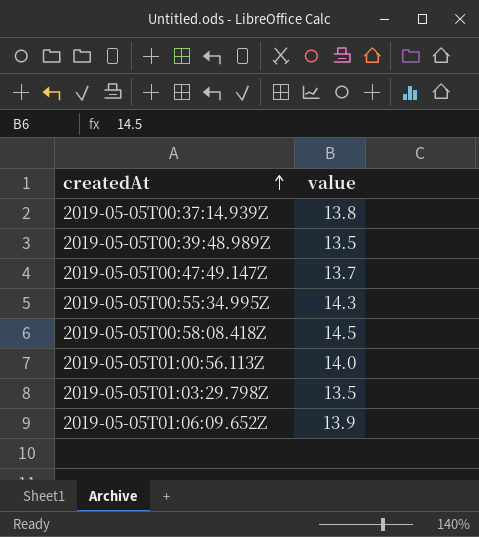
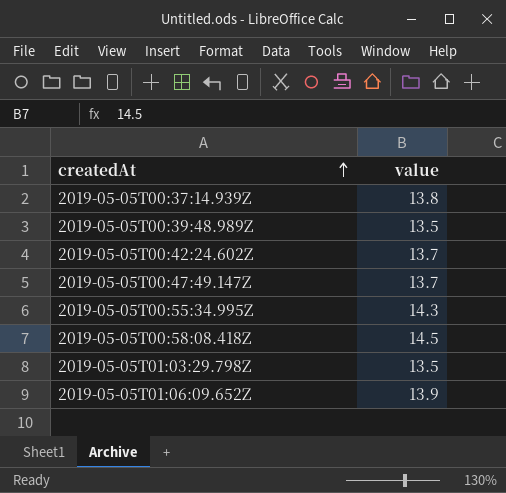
row 2019-05-05T01:00:56.113Z: 14.0 -> none
row 2019-05-05T00:42:24.602Z: none -> 13.7

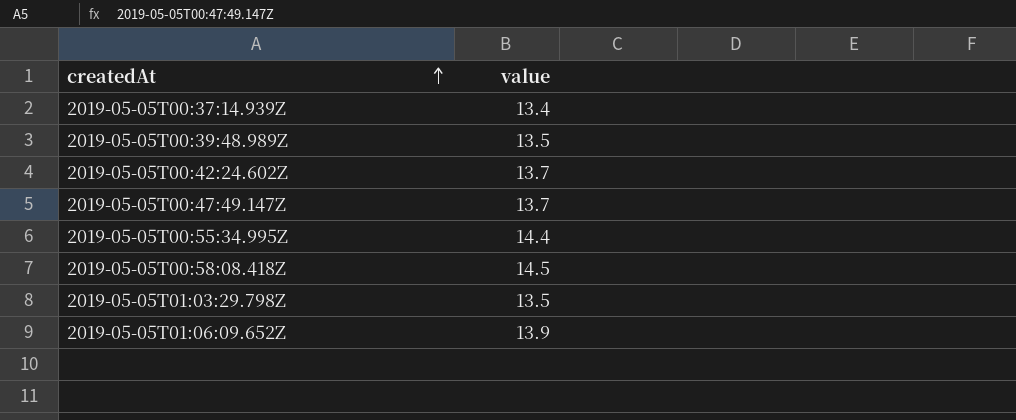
2019-05-05T00:37:14.939Z | value: 13.8 -> 13.4
2019-05-05T00:55:34.995Z | value: 14.3 -> 14.4

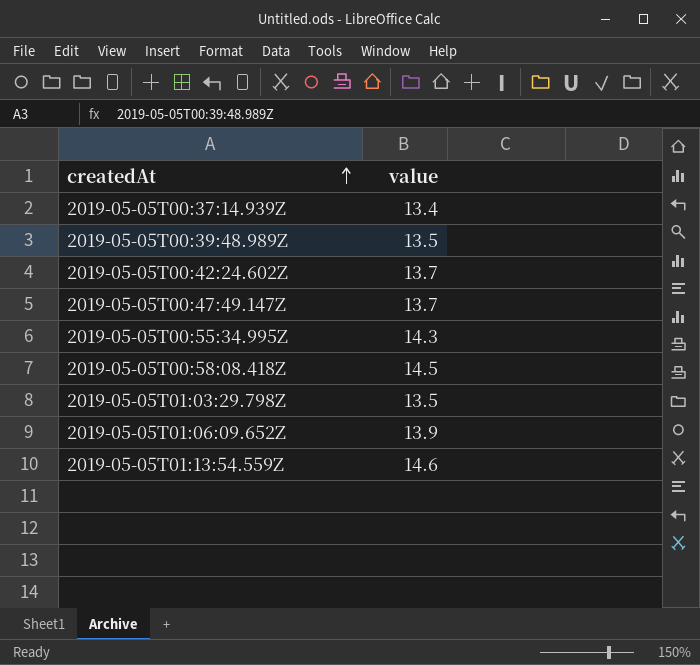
2019-05-05T00:55:34.995Z | value: 14.4 -> 14.3
row 2019-05-05T01:13:54.559Z: none -> 14.6

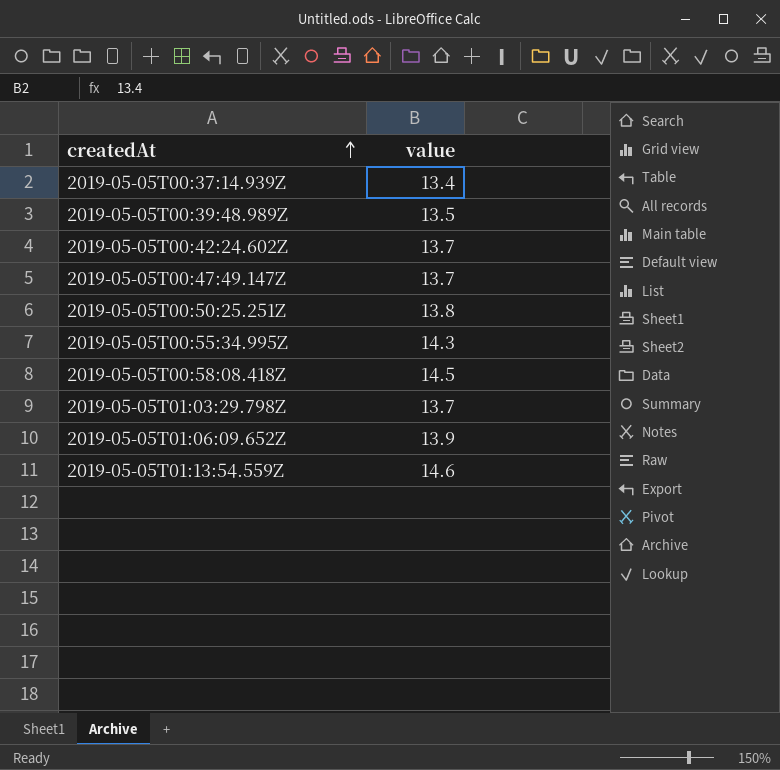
row 2019-05-05T00:50:25.251Z: none -> 13.8
2019-05-05T01:03:29.798Z | value: 13.5 -> 13.7

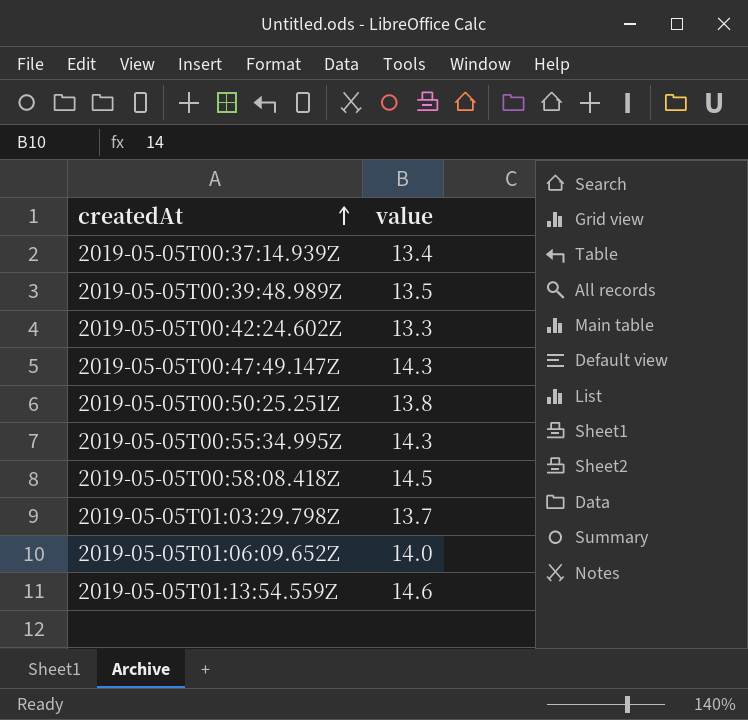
2019-05-05T00:42:24.602Z | value: 13.7 -> 13.3
2019-05-05T00:47:49.147Z | value: 13.7 -> 14.3
2019-05-05T01:06:09.652Z | value: 13.9 -> 14.0

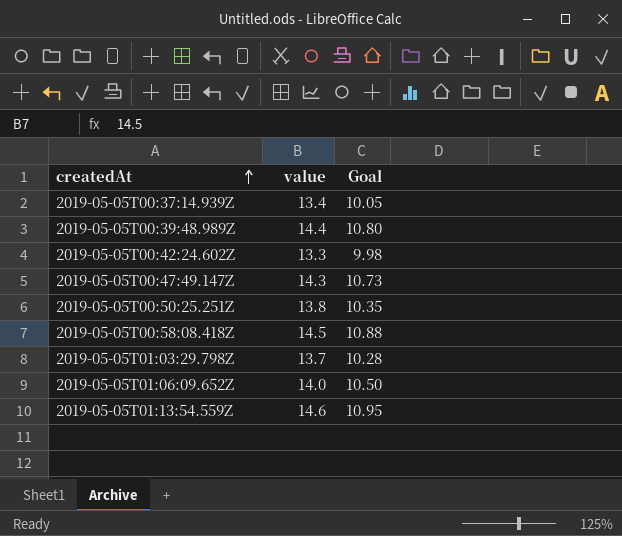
column Goal | formula: none -> [value] * 0.75
row 2019-05-05T00:55:34.995Z: 14.3 -> none
2019-05-05T00:39:48.989Z | value: 13.5 -> 14.4

